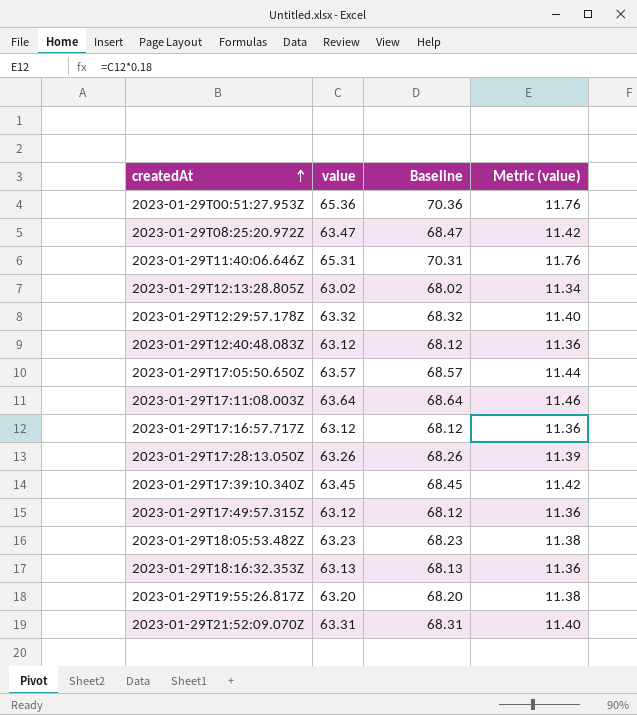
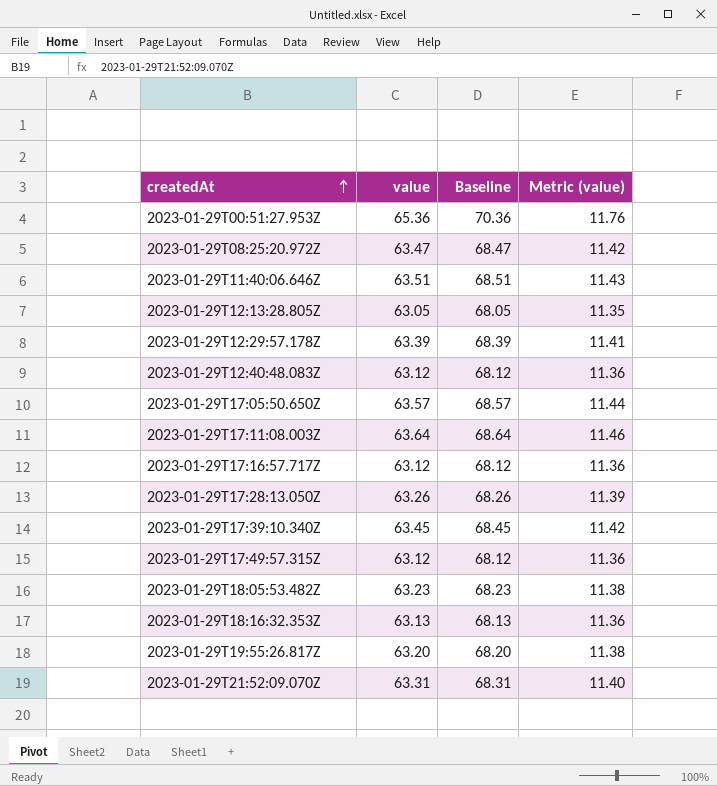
2023-01-29T11:40:06.646Z | value: 65.31 -> 63.51
2023-01-29T11:40:06.646Z | Baseline: 70.31 -> 68.51
2023-01-29T11:40:06.646Z | Metric (value): 11.76 -> 11.43
2023-01-29T12:13:28.805Z | value: 63.02 -> 63.05
2023-01-29T12:13:28.805Z | Baseline: 68.02 -> 68.05
2023-01-29T12:13:28.805Z | Metric (value): 11.34 -> 11.35
2023-01-29T12:29:57.178Z | value: 63.32 -> 63.39
2023-01-29T12:29:57.178Z | Baseline: 68.32 -> 68.39
2023-01-29T12:29:57.178Z | Metric (value): 11.40 -> 11.41

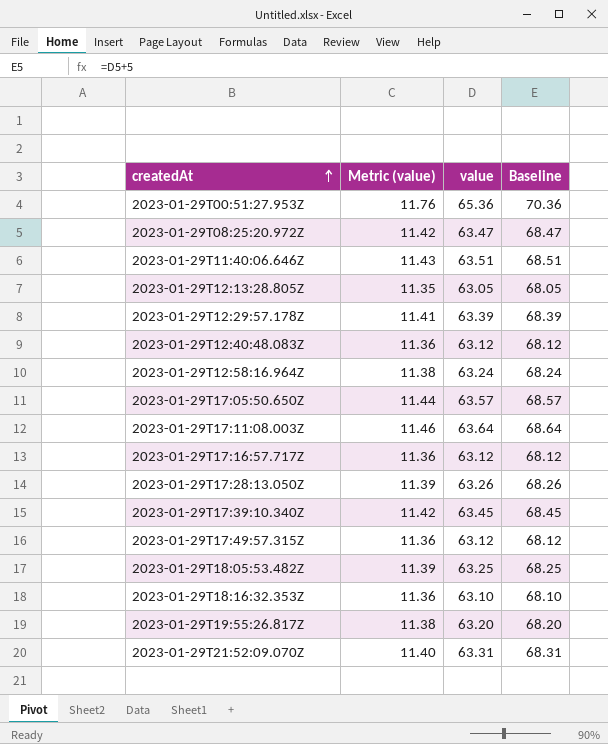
column Metric (value) | position: 4 -> 2
row 2023-01-29T12:58:16.964Z: none -> 11.38 | 63.24 | 68.24
2023-01-29T18:05:53.482Z | Metric (value): 11.38 -> 11.39
2023-01-29T18:05:53.482Z | value: 63.23 -> 63.25
2023-01-29T18:05:53.482Z | Baseline: 68.23 -> 68.25
2023-01-29T18:16:32.353Z | value: 63.13 -> 63.10
2023-01-29T18:16:32.353Z | Baseline: 68.13 -> 68.10

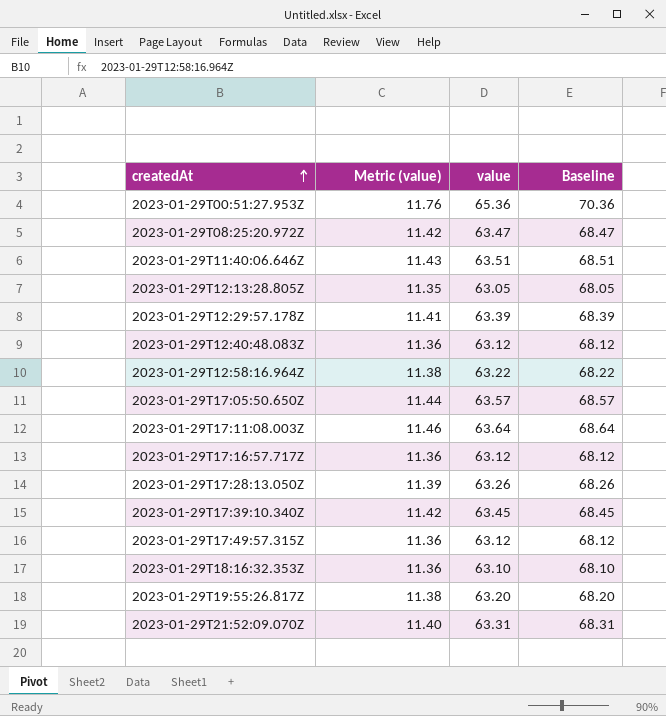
row 2023-01-29T18:05:53.482Z: 11.39 | 63.25 | 68.25 -> none
2023-01-29T12:58:16.964Z | value: 63.24 -> 63.22
2023-01-29T12:58:16.964Z | Baseline: 68.24 -> 68.22

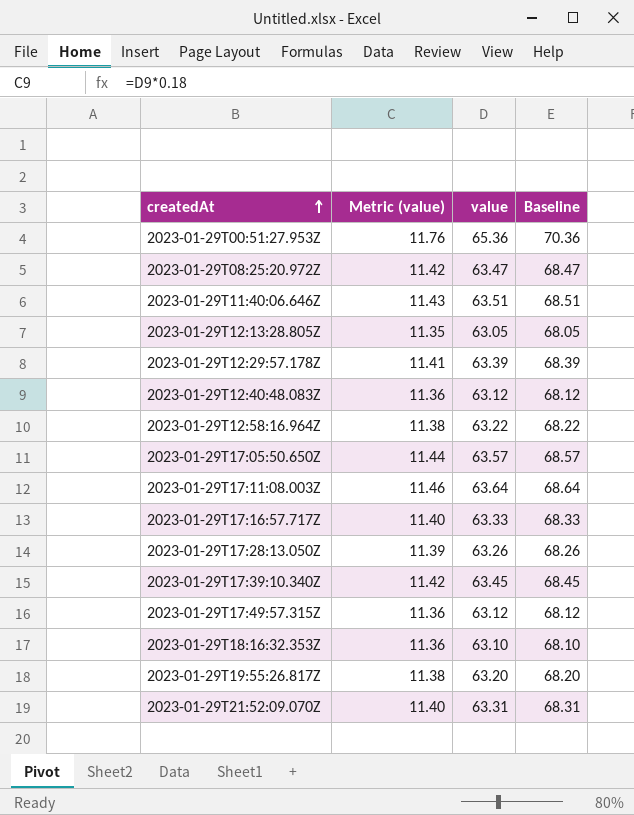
2023-01-29T17:16:57.717Z | Metric (value): 11.36 -> 11.40
2023-01-29T17:16:57.717Z | value: 63.12 -> 63.33
2023-01-29T17:16:57.717Z | Baseline: 68.12 -> 68.33

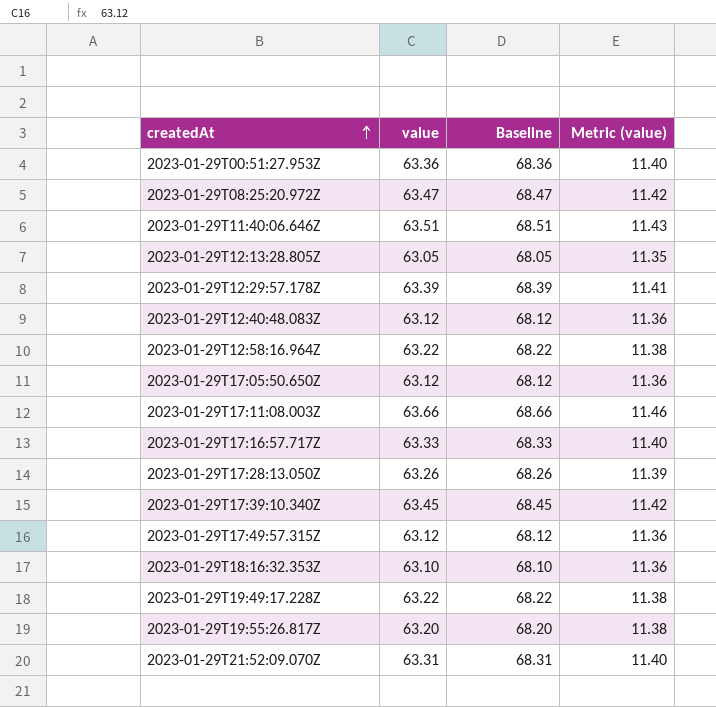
column Metric (value) | position: 2 -> 4
2023-01-29T00:51:27.953Z | value: 65.36 -> 63.36
2023-01-29T00:51:27.953Z | Baseline: 70.36 -> 68.36
2023-01-29T00:51:27.953Z | Metric (value): 11.76 -> 11.40
2023-01-29T17:05:50.650Z | value: 63.57 -> 63.12
2023-01-29T17:05:50.650Z | Baseline: 68.57 -> 68.12
2023-01-29T17:05:50.650Z | Metric (value): 11.44 -> 11.36
2023-01-29T17:11:08.003Z | value: 63.64 -> 63.66
2023-01-29T17:11:08.003Z | Baseline: 68.64 -> 68.66
row 2023-01-29T19:49:17.228Z: none -> 63.22 | 68.22 | 11.38

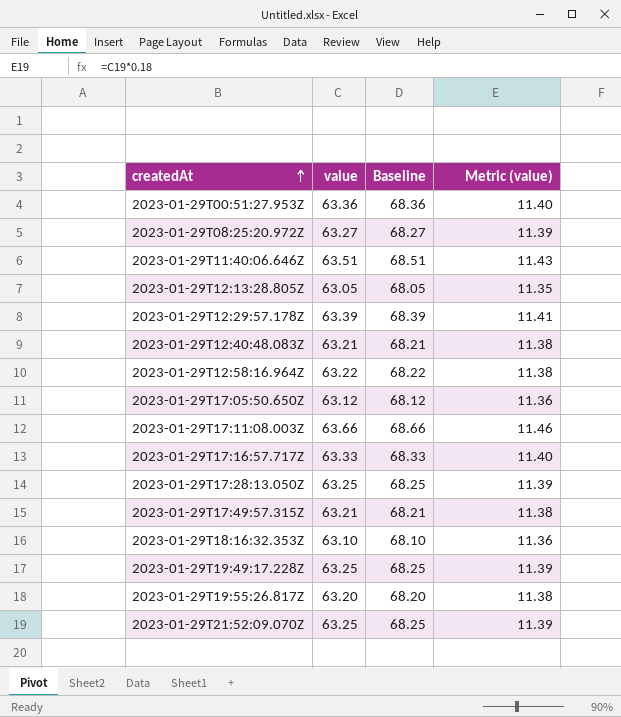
row 2023-01-29T17:39:10.340Z: 63.45 | 68.45 | 11.42 -> none
2023-01-29T08:25:20.972Z | value: 63.47 -> 63.27
2023-01-29T08:25:20.972Z | Baseline: 68.47 -> 68.27
2023-01-29T08:25:20.972Z | Metric (value): 11.42 -> 11.39
2023-01-29T12:40:48.083Z | value: 63.12 -> 63.21
2023-01-29T12:40:48.083Z | Baseline: 68.12 -> 68.21
2023-01-29T12:40:48.083Z | Metric (value): 11.36 -> 11.38
2023-01-29T17:28:13.050Z | value: 63.26 -> 63.25
2023-01-29T17:28:13.050Z | Baseline: 68.26 -> 68.25
2023-01-29T17:49:57.315Z | value: 63.12 -> 63.21
2023-01-29T17:49:57.315Z | Baseline: 68.12 -> 68.21
2023-01-29T17:49:57.315Z | Metric (value): 11.36 -> 11.38
2023-01-29T19:49:17.228Z | value: 63.22 -> 63.25
2023-01-29T19:49:17.228Z | Baseline: 68.22 -> 68.25
2023-01-29T19:49:17.228Z | Metric (value): 11.38 -> 11.39
2023-01-29T21:52:09.070Z | value: 63.31 -> 63.25
2023-01-29T21:52:09.070Z | Baseline: 68.31 -> 68.25
2023-01-29T21:52:09.070Z | Metric (value): 11.40 -> 11.39

